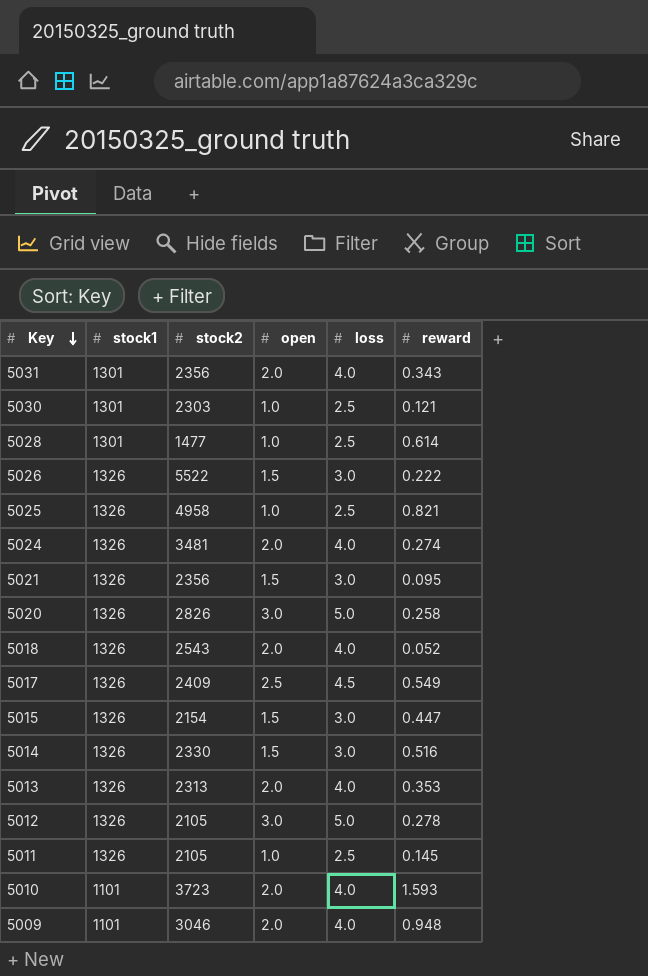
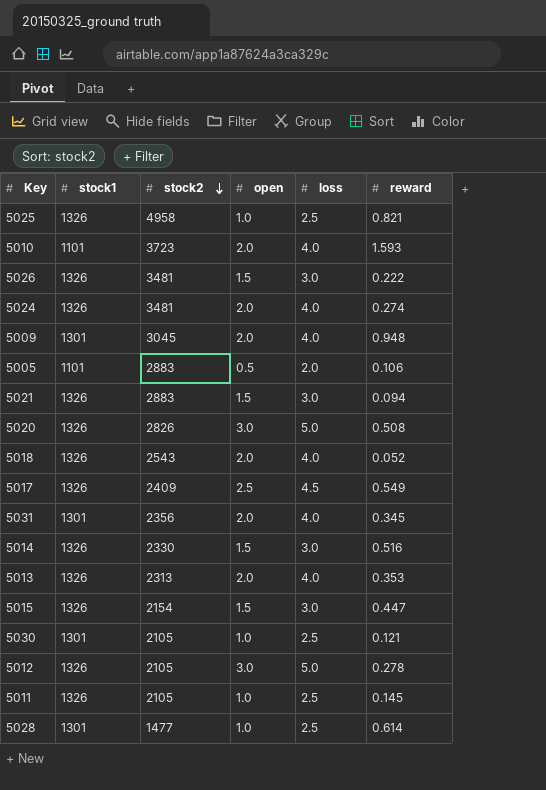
row order: Key descending -> stock2 descending
5026 | stock2: 5522 -> 3481
5009 | stock1: 1101 -> 1301
5009 | stock2: 3046 -> 3045
row 5005: none -> 1101 | 2883 | 0.5 | 2.0 | 0.106
5021 | stock2: 2356 -> 2883
5021 | reward: 0.095 -> 0.094
5020 | reward: 0.258 -> 0.508
5031 | reward: 0.343 -> 0.345
5030 | stock2: 2303 -> 2105

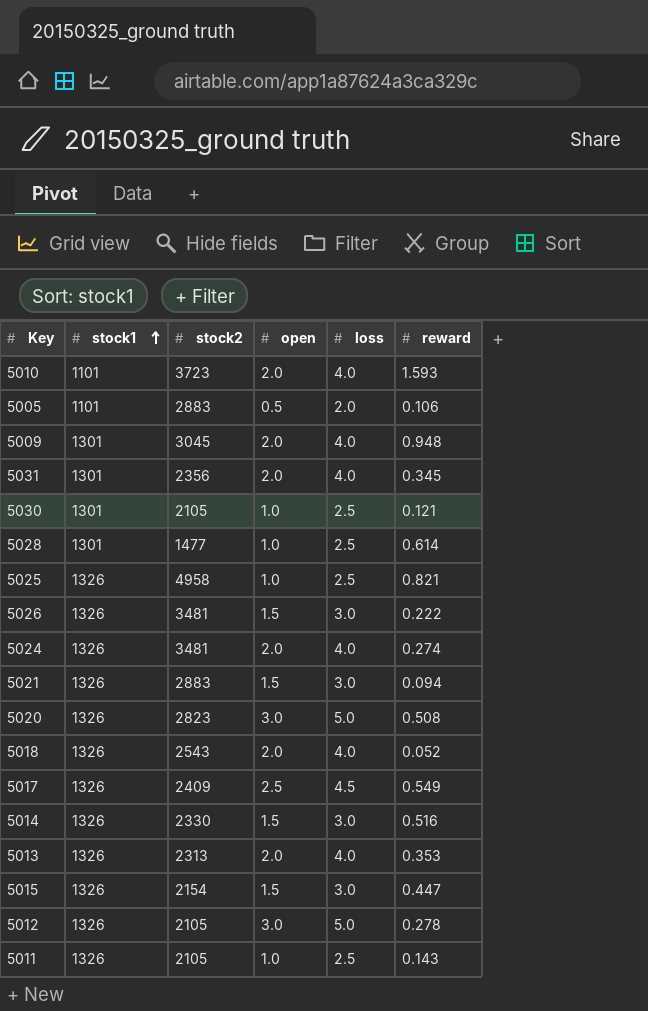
row order: stock2 descending -> stock1 ascending
5020 | stock2: 2826 -> 2823
5011 | reward: 0.145 -> 0.143

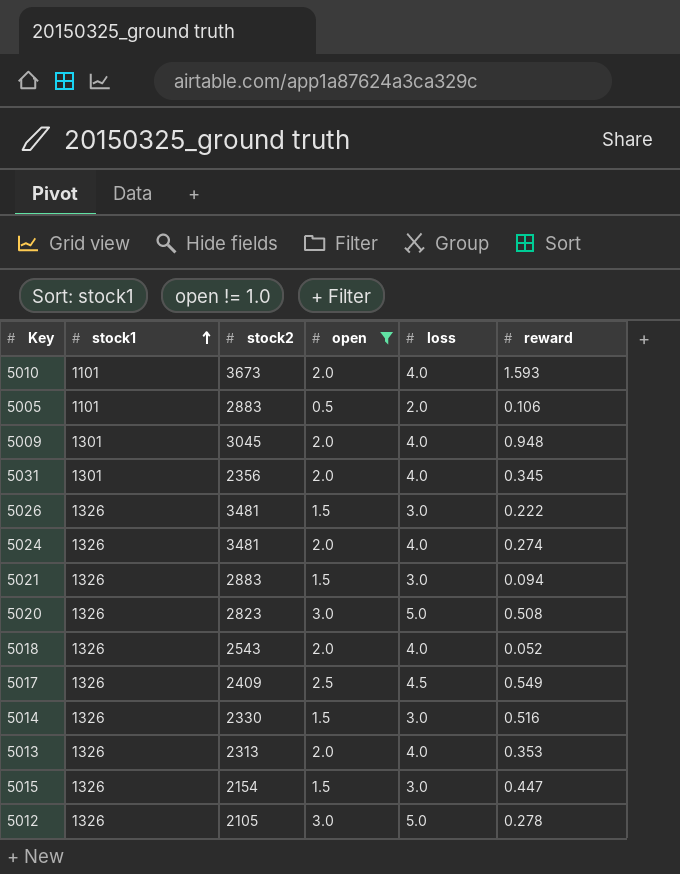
filter: none -> open != 1.0
5010 | stock2: 3723 -> 3673

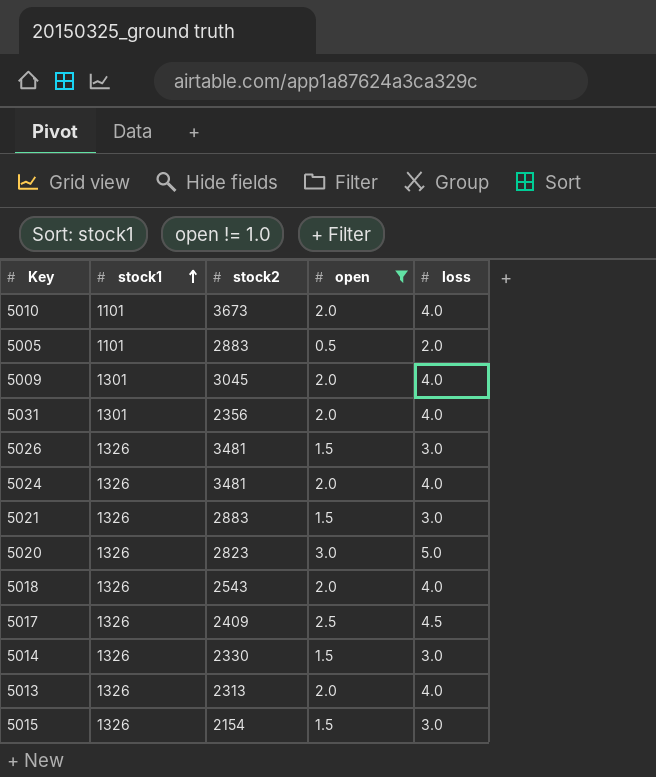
column reward | position: 6 -> none
row 5012: 1326 | 2105 | 3.0 | 5.0 | 0.278 -> none

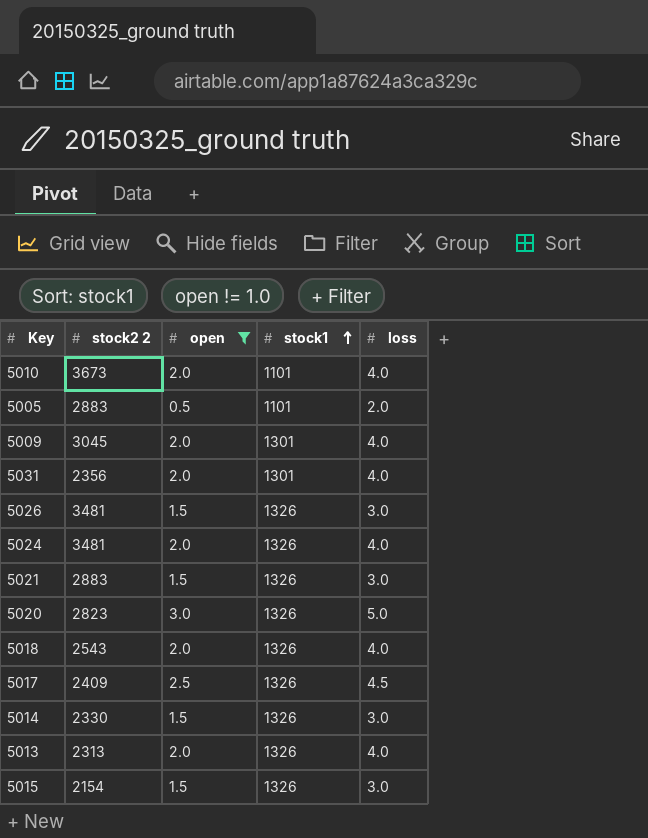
column name: stock2 -> stock2 2
column stock1 | position: 2 -> 4

